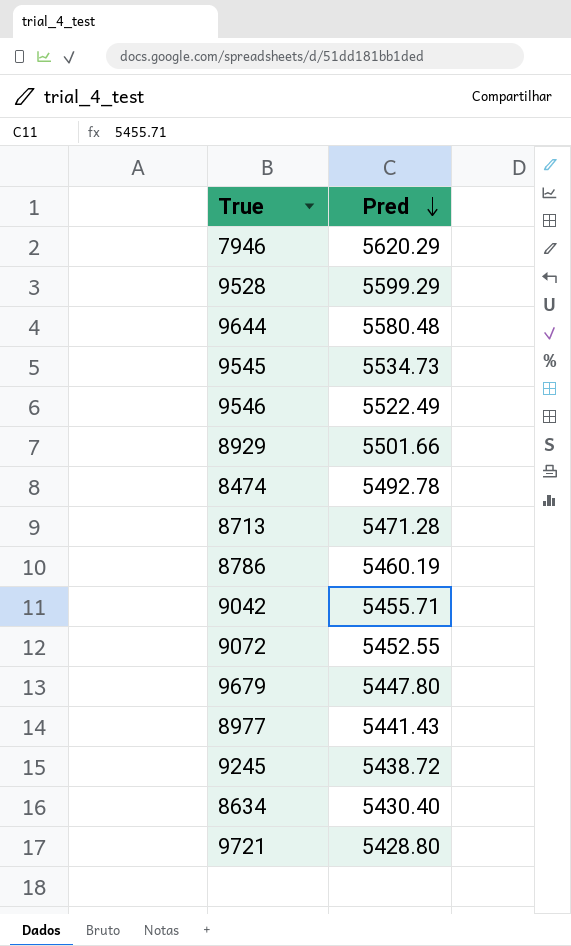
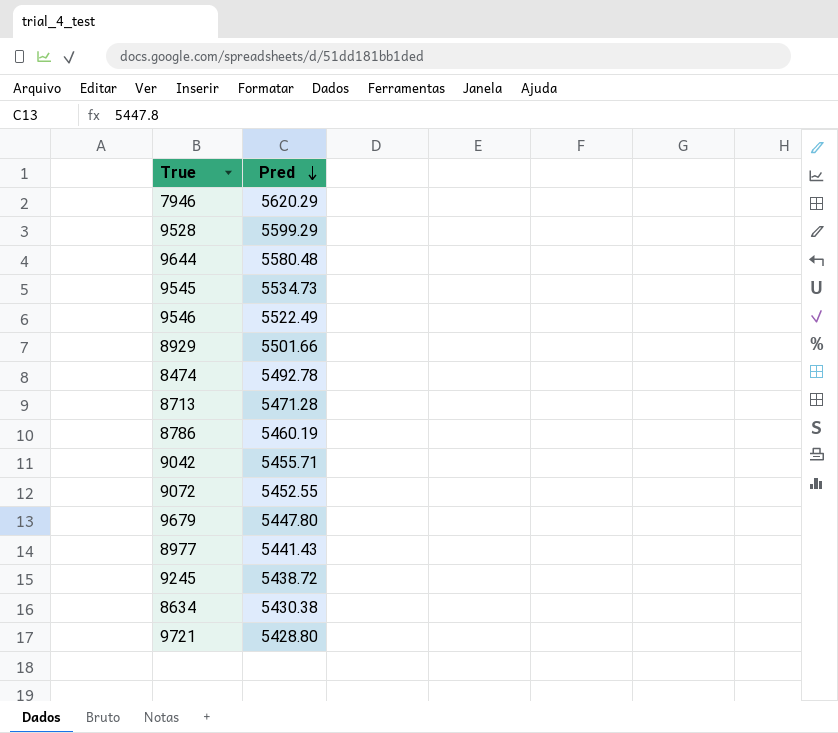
8634 | Pred: 5430.40 -> 5430.38

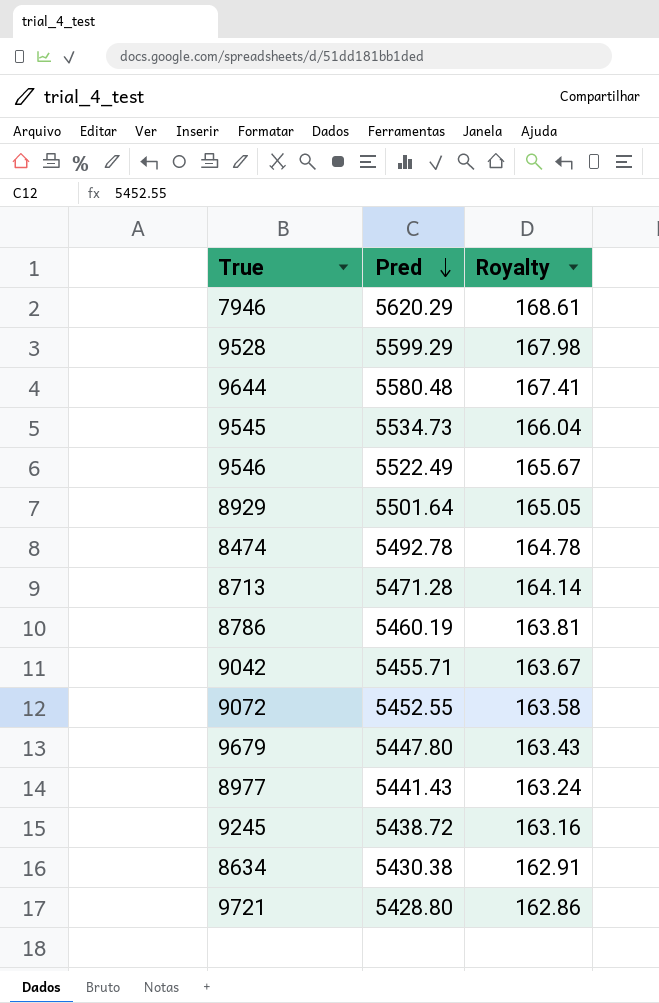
column Royalty | formula: none -> [Pred] * 0.03
8929 | Pred: 5501.66 -> 5501.64

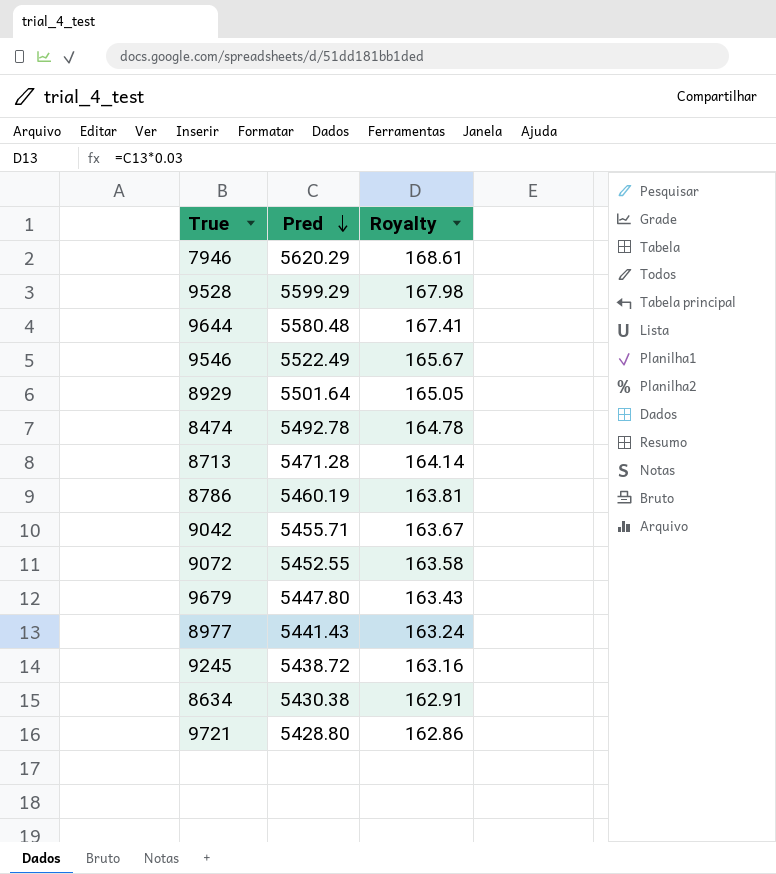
row 9545: 5534.73 | 166.04 -> none

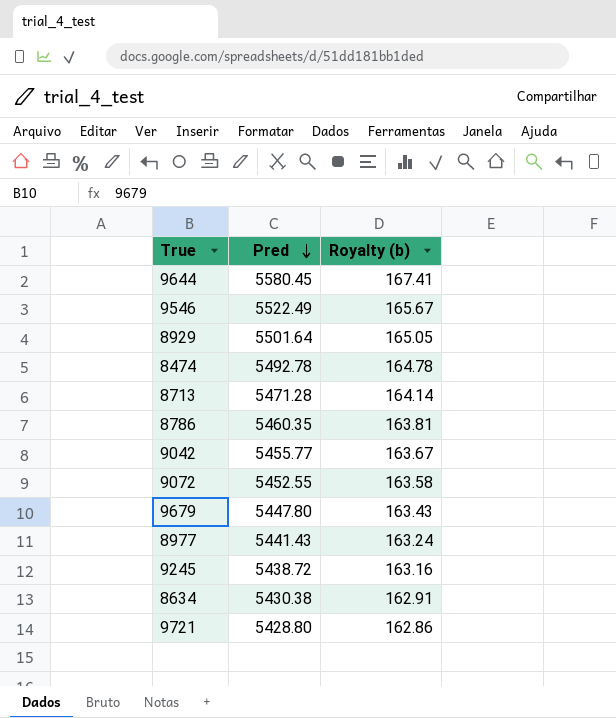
column name: Royalty -> Royalty (b)
row 7946: 5620.29 | 168.61 -> none
row 9528: 5599.29 | 167.98 -> none
9644 | Pred: 5580.48 -> 5580.45
8786 | Pred: 5460.19 -> 5460.35
9042 | Pred: 5455.71 -> 5455.77

